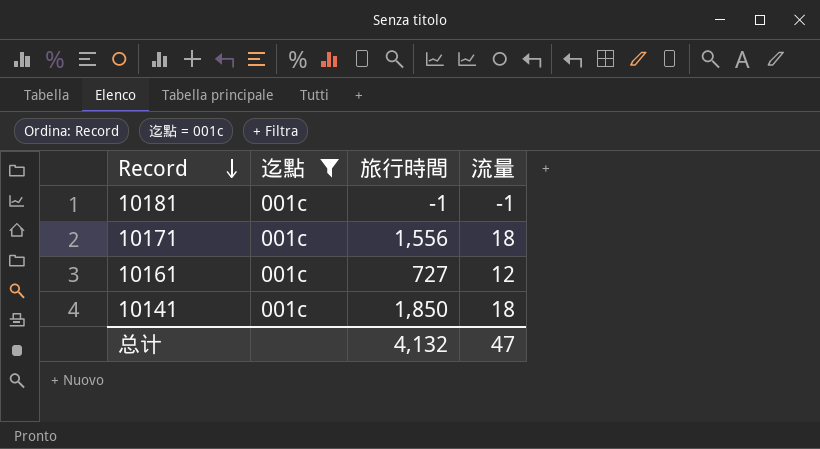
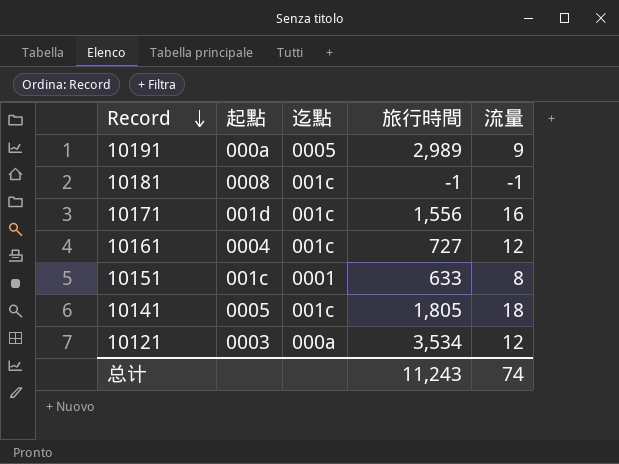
filter: 迄點 = 001c -> none
column 起點 | position: none -> 2
10171 | 流量: 18 -> 16
10141 | 旅行時間: 1,850 -> 1,805
总计 | 旅行時間: 4,132 -> 11,243
总计 | 流量: 47 -> 74

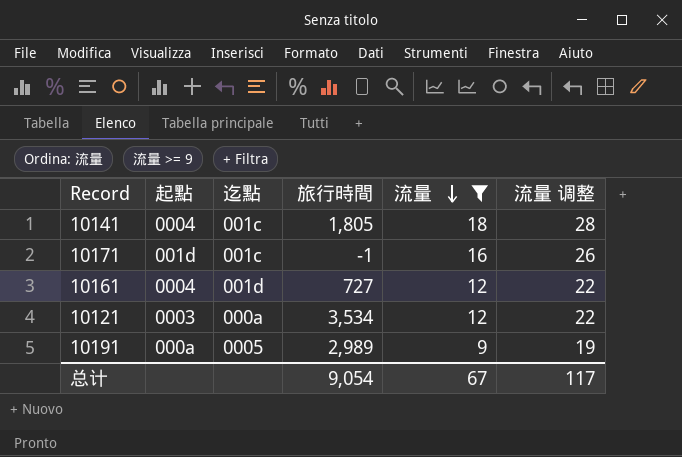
filter: none -> 流量 >= 9
row order: Record descending -> 流量 descending
column 流量 调整 | formula: none -> [流量] + 10
10141 | 起點: 0005 -> 0004
10171 | 旅行時間: 1,556 -> -1
10161 | 迄點: 001c -> 001d
总计 | 旅行時間: 11,243 -> 9,054
总计 | 流量: 74 -> 67

